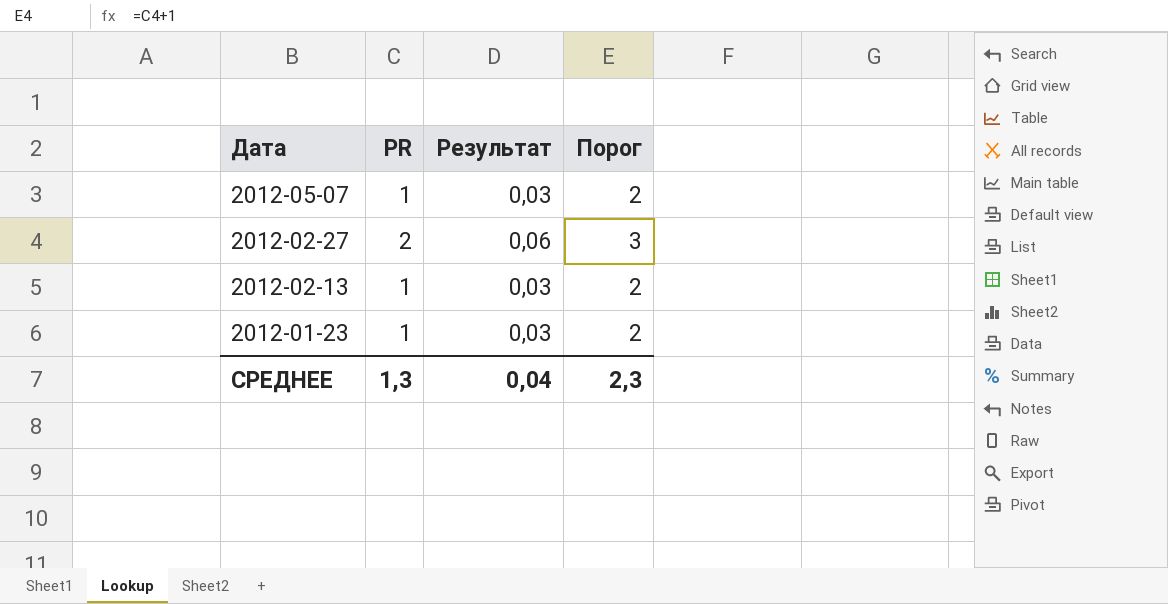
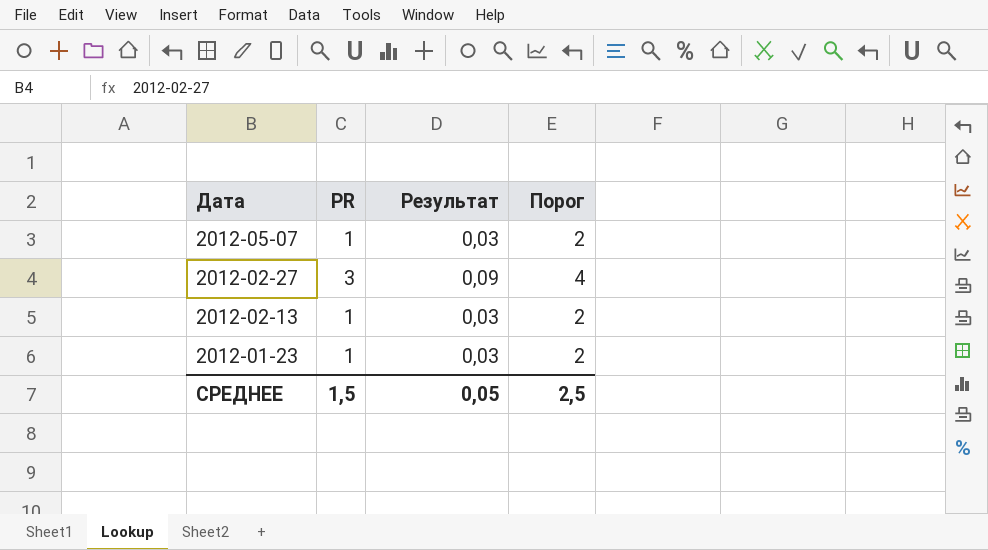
2012-02-27 | PR: 2 -> 3
2012-02-27 | Результат: 0,06 -> 0,09
2012-02-27 | Порог: 3 -> 4
СРЕДНЕЕ | PR: 1,3 -> 1,5
СРЕДНЕЕ | Результат: 0,04 -> 0,05
СРЕДНЕЕ | Порог: 2,3 -> 2,5

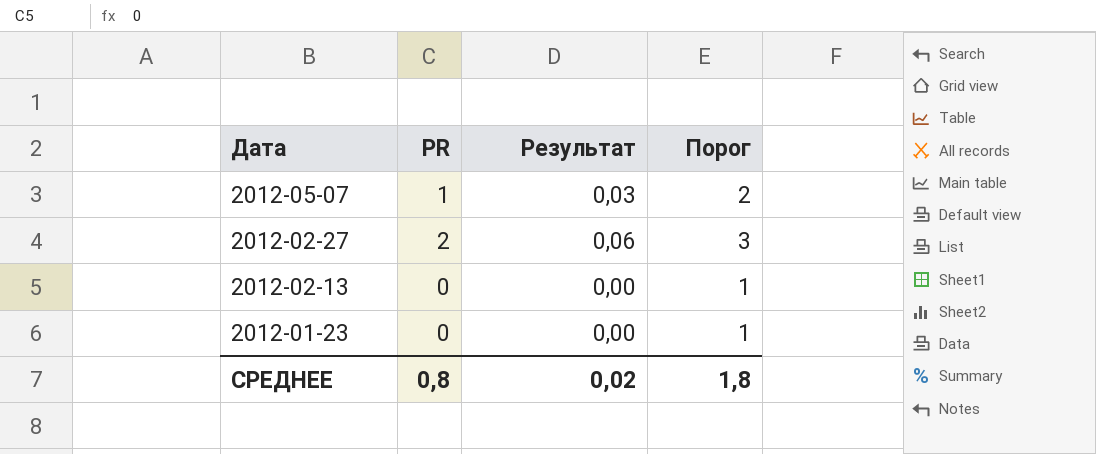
2012-02-27 | PR: 3 -> 2
2012-02-27 | Результат: 0,09 -> 0,06
2012-02-27 | Порог: 4 -> 3
2012-02-13 | PR: 1 -> 0
2012-02-13 | Результат: 0,03 -> 0,00
2012-02-13 | Порог: 2 -> 1
2012-01-23 | PR: 1 -> 0
2012-01-23 | Результат: 0,03 -> 0,00
2012-01-23 | Порог: 2 -> 1
СРЕДНЕЕ | PR: 1,5 -> 0,8
СРЕДНЕЕ | Результат: 0,05 -> 0,02
СРЕДНЕЕ | Порог: 2,5 -> 1,8

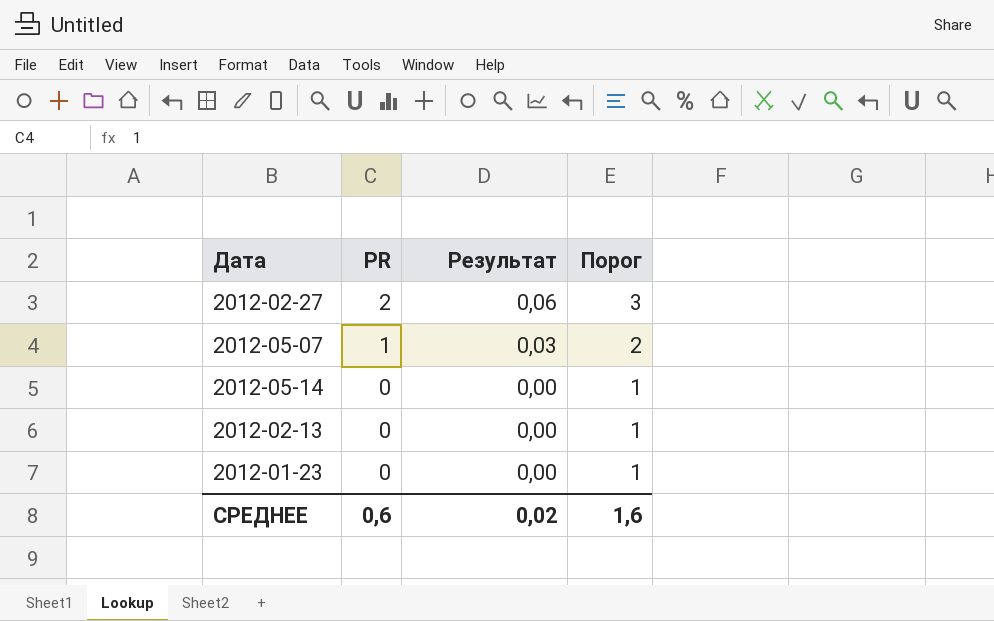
row order: Дата descending -> PR descending
row 2012-05-14: none -> 0 | 0,00 | 1
СРЕДНЕЕ | PR: 0,8 -> 0,6
СРЕДНЕЕ | Порог: 1,8 -> 1,6

